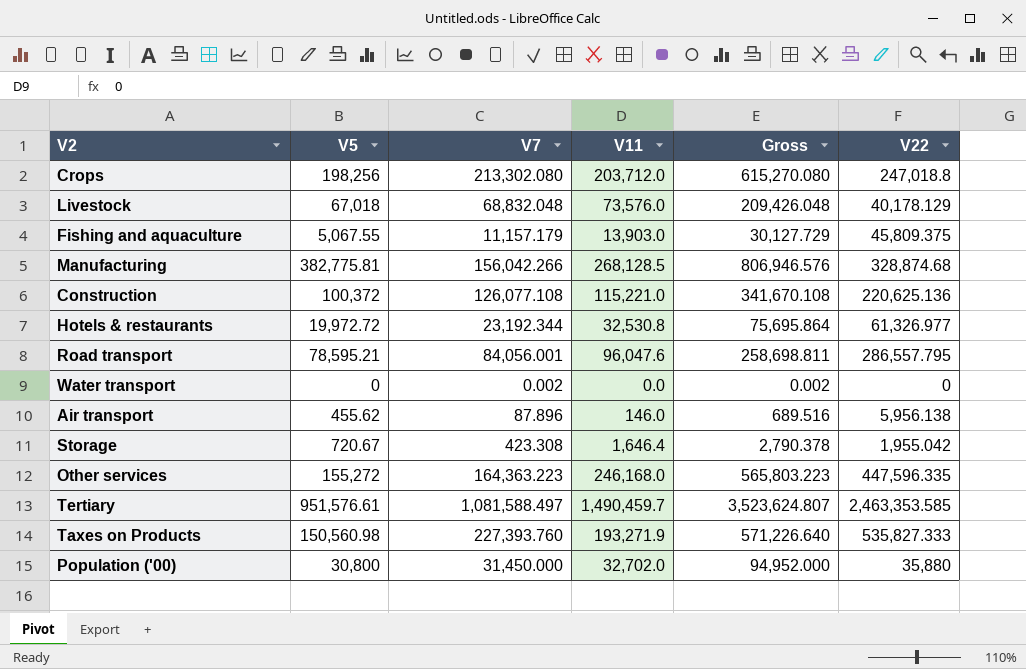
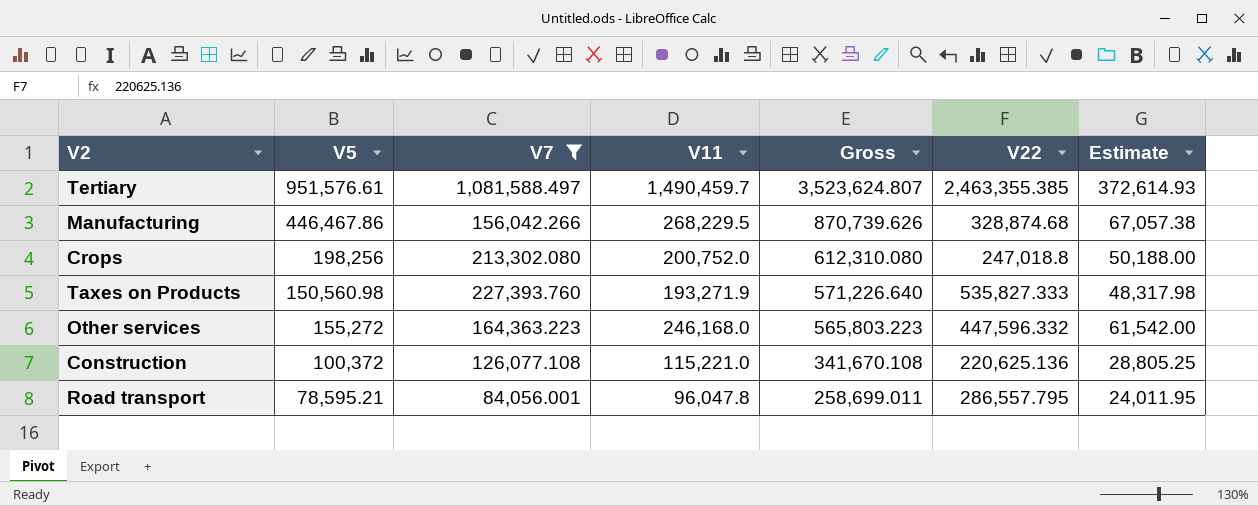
filter: none -> V7 >= 84,056.001
row order: none -> Gross descending
column Estimate | formula: none -> [V11] * 0.25
Tertiary | V22: 2,463,353.585 -> 2,463,355.385
Manufacturing | V5: 382,775.81 -> 446,467.86
Manufacturing | V11: 268,128.5 -> 268,229.5
Manufacturing | Gross: 806,946.576 -> 870,739.626
Crops | V11: 203,712.0 -> 200,752.0
Crops | Gross: 615,270.080 -> 612,310.080
Other services | V22: 447,596.335 -> 447,596.332
Road transport | V11: 96,047.6 -> 96,047.8
Road transport | Gross: 258,698.811 -> 258,699.011

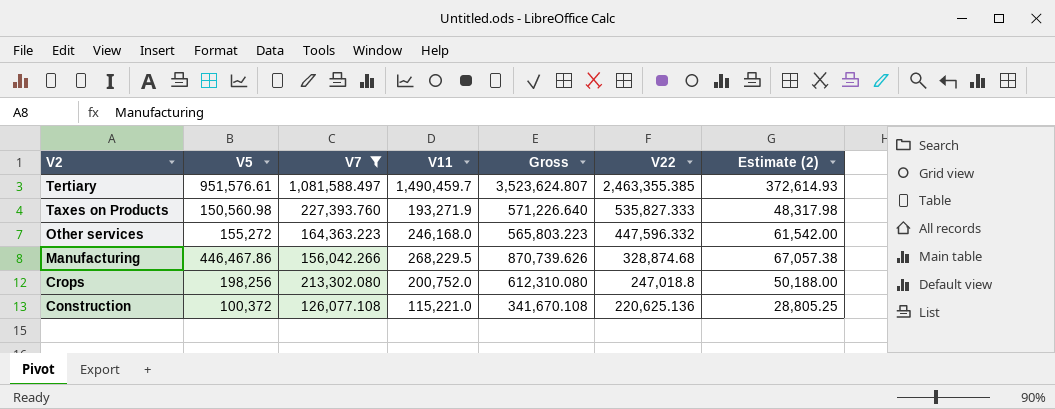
row order: Gross descending -> V2 descending
column name: Estimate -> Estimate (2)
row Road transport: 78,595.21 | 84,056.001 | 96,047.8 | 258,699.011 | 286,557.795 | 24,011.95 -> none

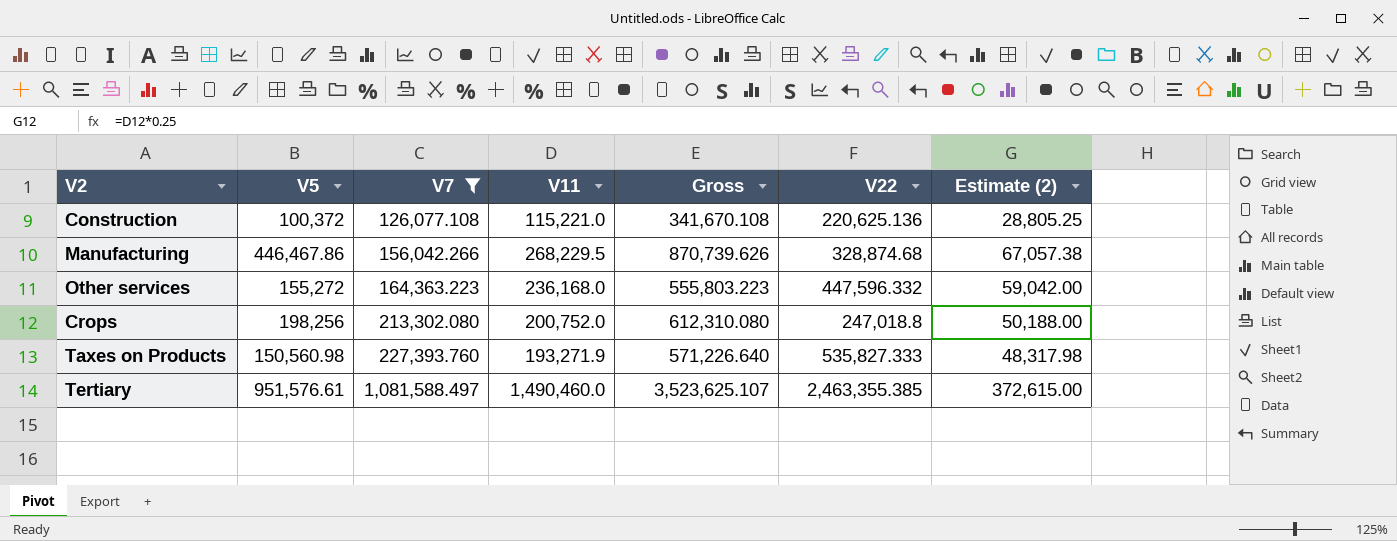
row order: V2 descending -> V7 ascending
Other services | V11: 246,168.0 -> 236,168.0
Other services | Gross: 565,803.223 -> 555,803.223
Other services | Estimate (2): 61,542.00 -> 59,042.00
Tertiary | V11: 1,490,459.7 -> 1,490,460.0
Tertiary | Gross: 3,523,624.807 -> 3,523,625.107
Tertiary | Estimate (2): 372,614.93 -> 372,615.00

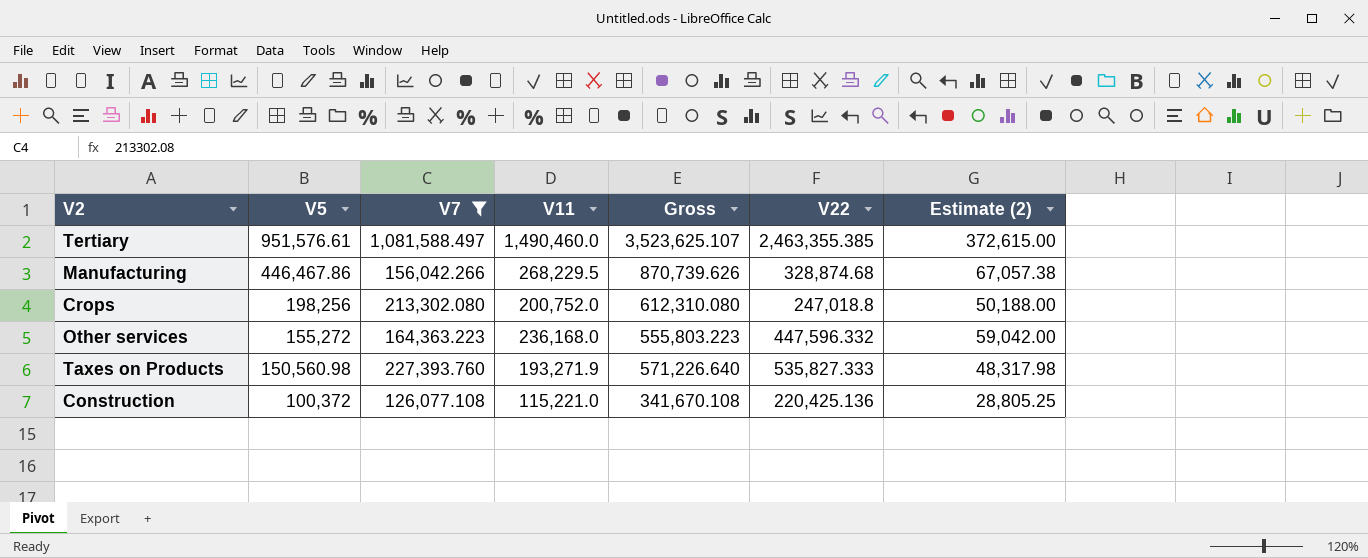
row order: V7 ascending -> V5 descending
Construction | V22: 220,625.136 -> 220,425.136

